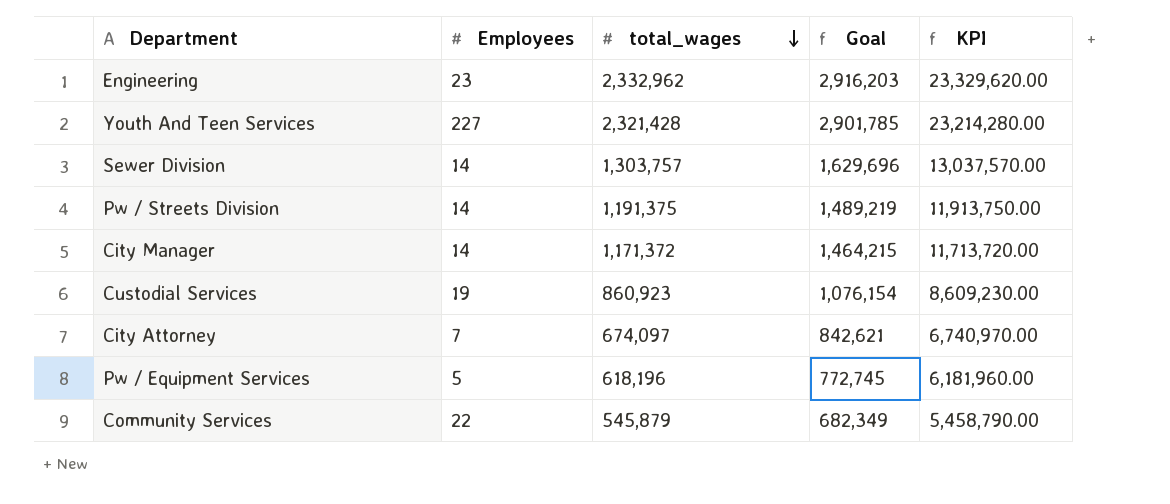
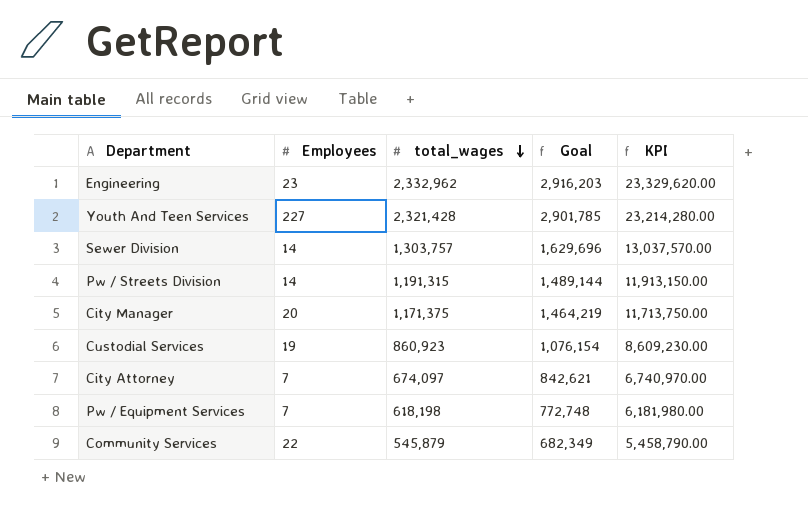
Pw / Streets Division | total_wages: 1,191,375 -> 1,191,315
Pw / Streets Division | Goal: 1,489,219 -> 1,489,144
Pw / Streets Division | KPI: 11,913,750.00 -> 11,913,150.00
City Manager | Employees: 14 -> 20
City Manager | total_wages: 1,171,372 -> 1,171,375
City Manager | Goal: 1,464,215 -> 1,464,219
City Manager | KPI: 11,713,720.00 -> 11,713,750.00
Pw / Equipment Services | Employees: 5 -> 7
Pw / Equipment Services | total_wages: 618,196 -> 618,198
Pw / Equipment Services | Goal: 772,745 -> 772,748
Pw / Equipment Services | KPI: 6,181,960.00 -> 6,181,980.00

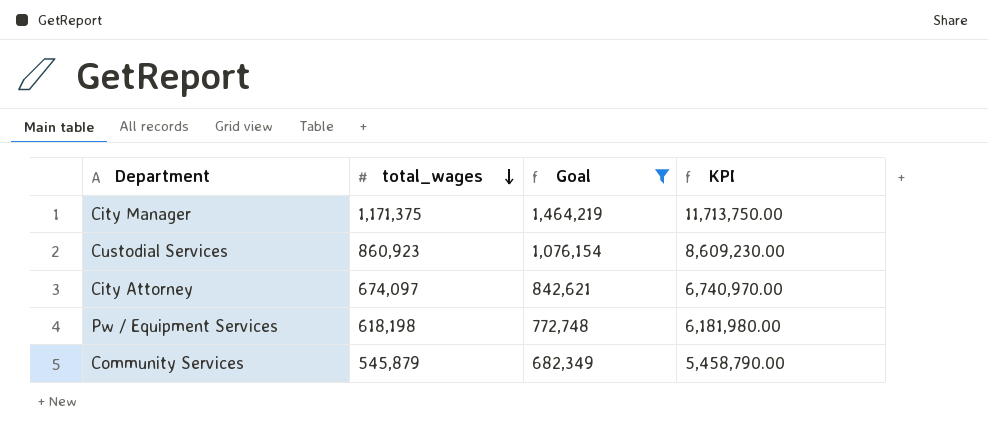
filter: none -> Goal <= 1,464,219
column Employees | position: 2 -> none

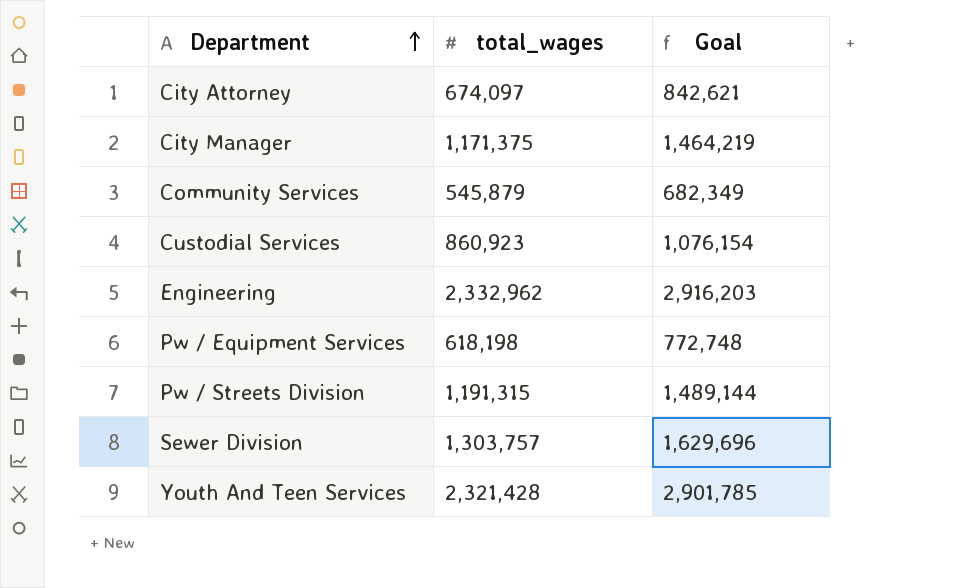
filter: Goal <= 1,464,219 -> none
row order: total_wages descending -> Department ascending
column KPI | formula: [total_wages] * 10 -> none

